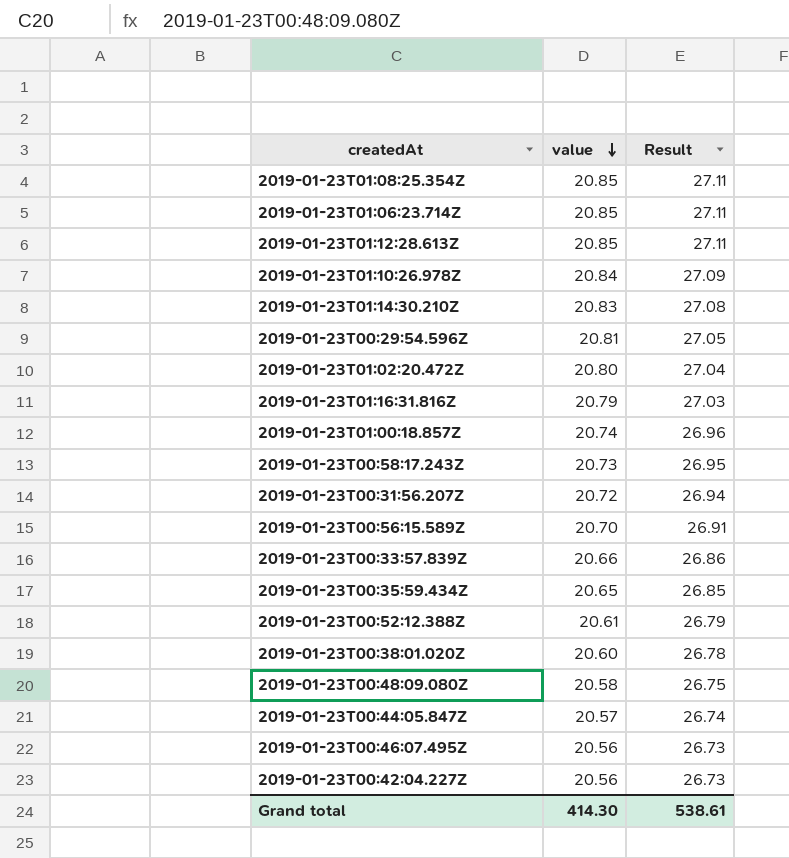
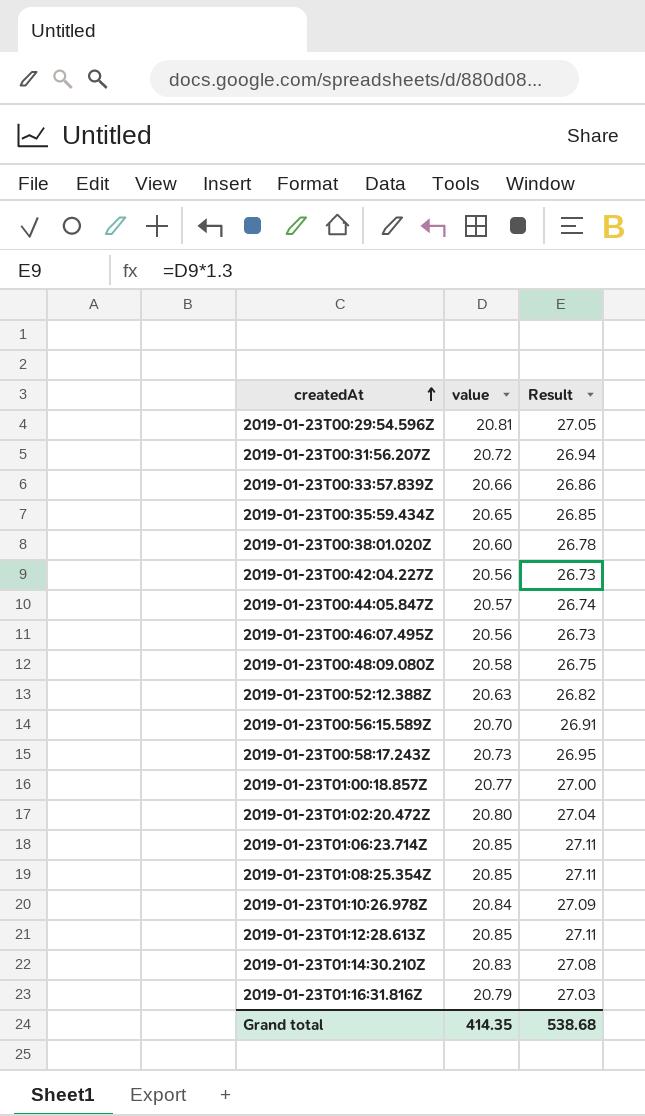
row order: value descending -> createdAt ascending
2019-01-23T00:52:12.388Z | value: 20.61 -> 20.63
2019-01-23T00:52:12.388Z | Result: 26.79 -> 26.82
2019-01-23T01:00:18.857Z | value: 20.74 -> 20.77
2019-01-23T01:00:18.857Z | Result: 26.96 -> 27.00
Grand total | value: 414.30 -> 414.35
Grand total | Result: 538.61 -> 538.68

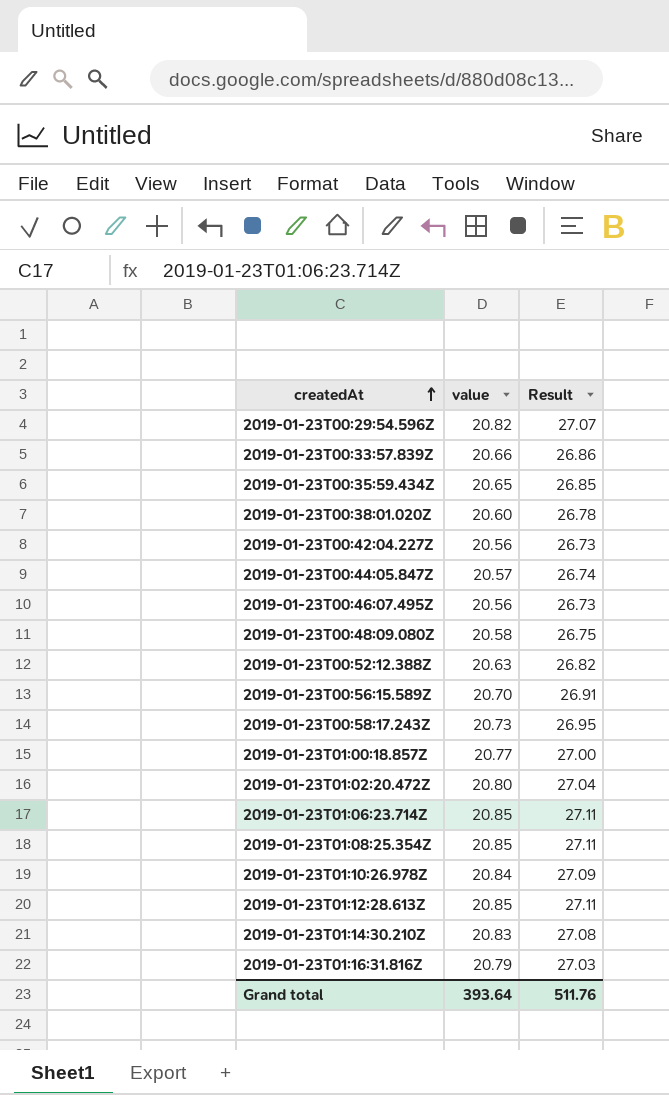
row 2019-01-23T00:31:56.207Z: 20.72 | 26.94 -> none
2019-01-23T00:29:54.596Z | value: 20.81 -> 20.82
2019-01-23T00:29:54.596Z | Result: 27.05 -> 27.07
Grand total | value: 414.35 -> 393.64
Grand total | Result: 538.68 -> 511.76

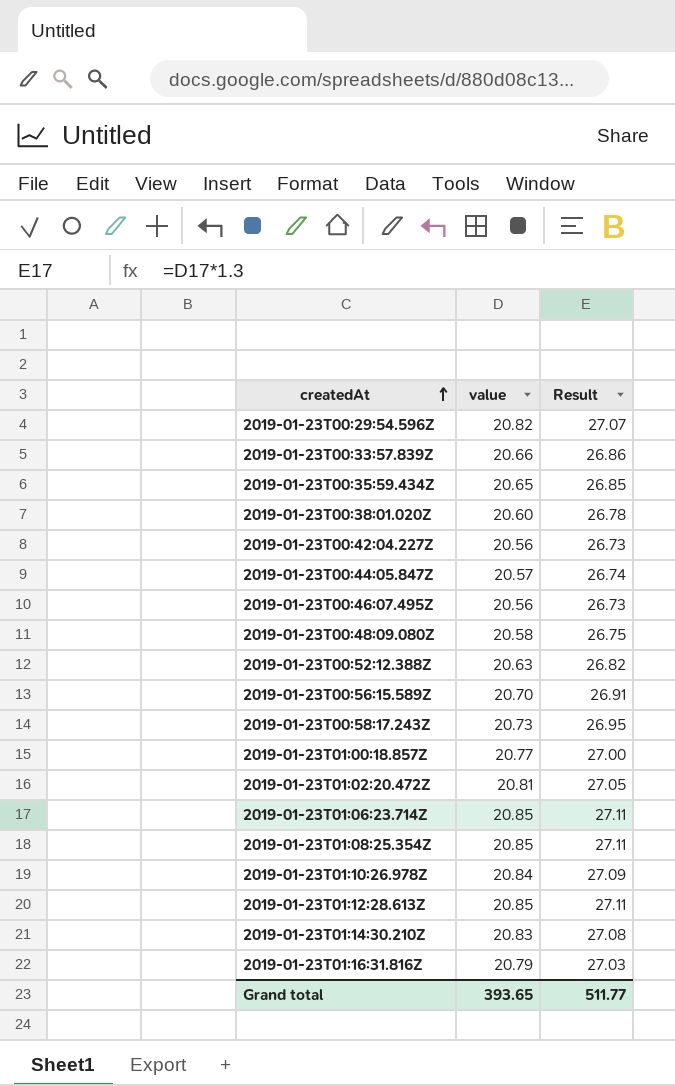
2019-01-23T01:02:20.472Z | value: 20.80 -> 20.81
2019-01-23T01:02:20.472Z | Result: 27.04 -> 27.05
Grand total | value: 393.64 -> 393.65
Grand total | Result: 511.76 -> 511.77

